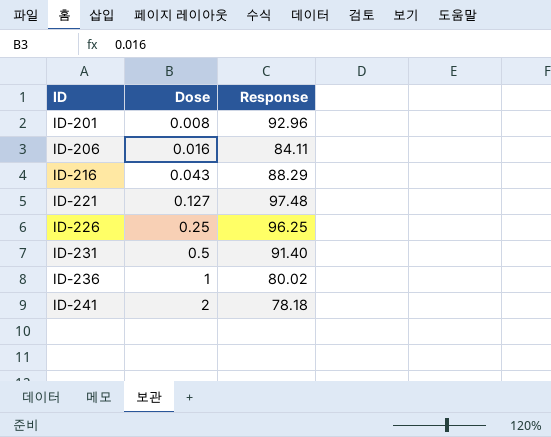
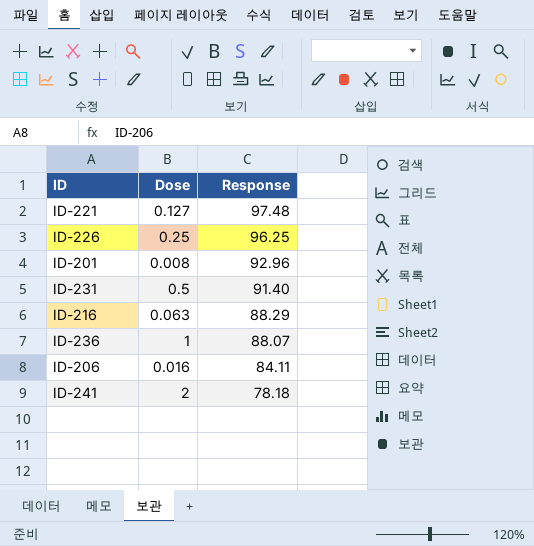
row order: ID ascending -> Response descending
ID-216 | Dose: 0.043 -> 0.063
ID-236 | Response: 80.02 -> 88.07

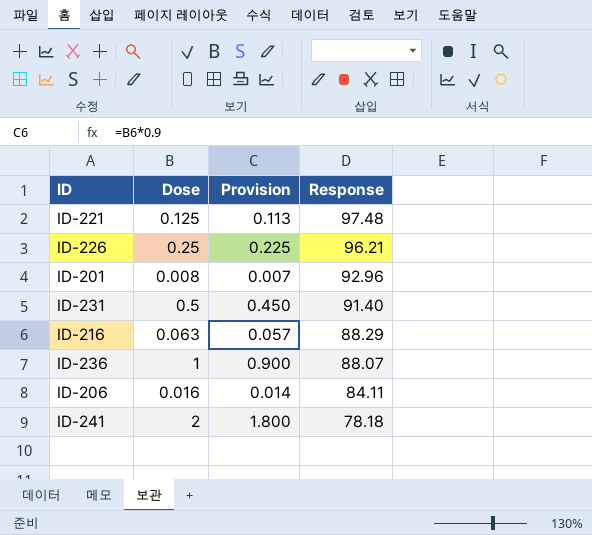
column Provision | formula: none -> [Dose] * 0.9
ID-221 | Dose: 0.127 -> 0.125
ID-226 | Response: 96.25 -> 96.21

